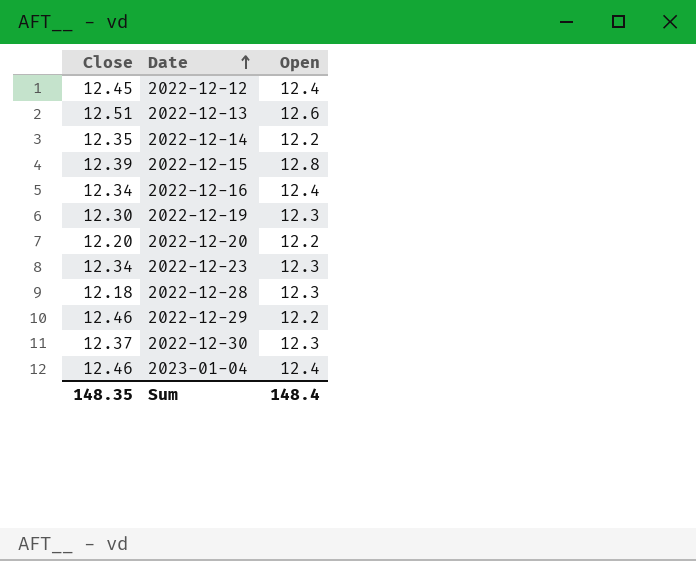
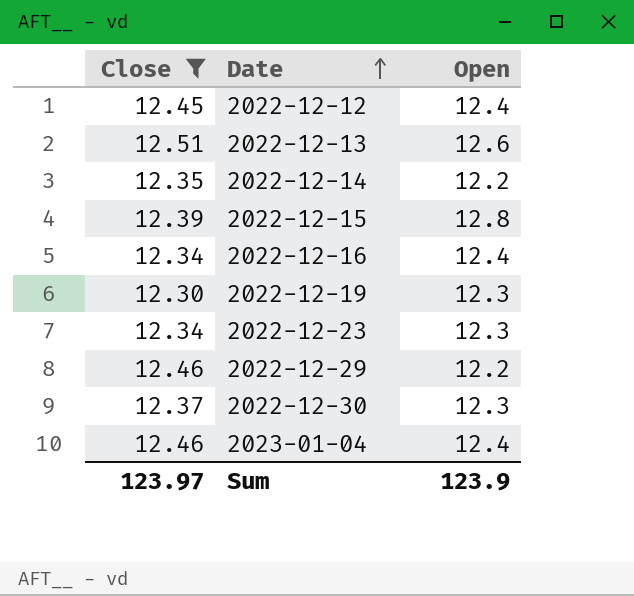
filter: none -> Close >= 12.30
Sum | Close: 148.35 -> 123.97
Sum | Open: 148.4 -> 123.9

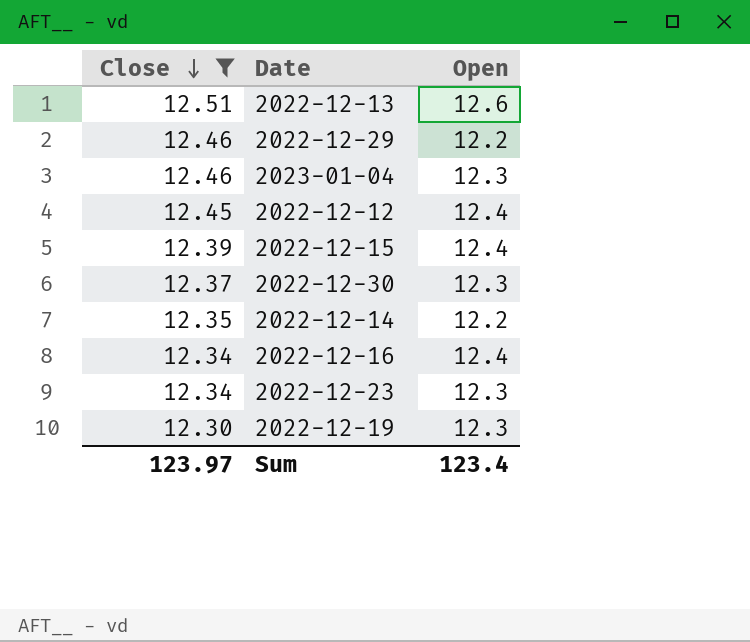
row order: Date ascending -> Close descending
2023-01-04 | Open: 12.4 -> 12.3
2022-12-15 | Open: 12.8 -> 12.4
Sum | Open: 123.9 -> 123.4

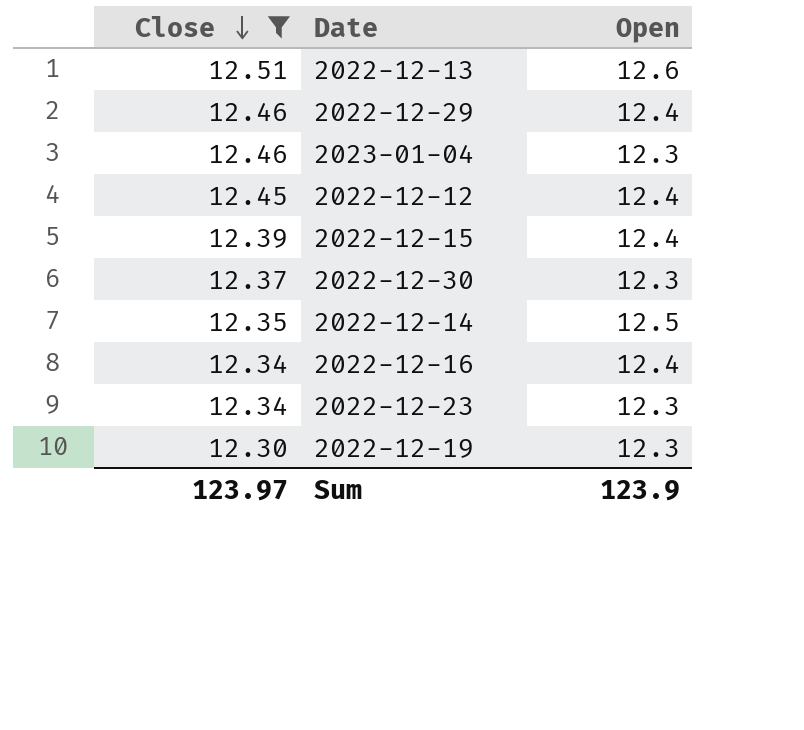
2022-12-29 | Open: 12.2 -> 12.4
2022-12-14 | Open: 12.2 -> 12.5
Sum | Open: 123.4 -> 123.9

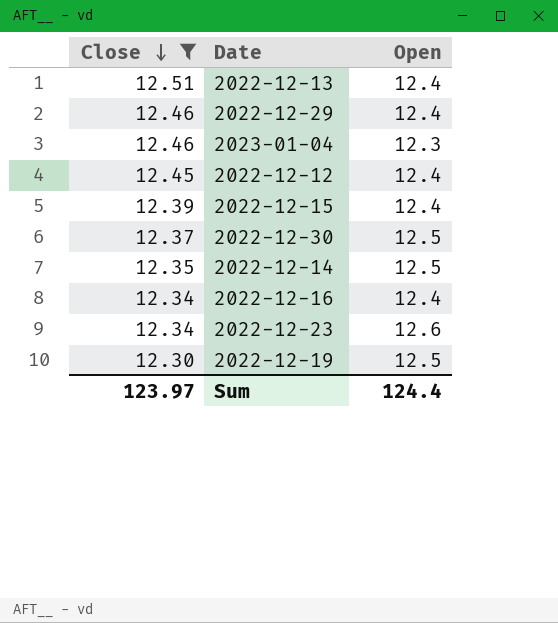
2022-12-13 | Open: 12.6 -> 12.4
2022-12-30 | Open: 12.3 -> 12.5
2022-12-23 | Open: 12.3 -> 12.6
2022-12-19 | Open: 12.3 -> 12.5
Sum | Open: 123.9 -> 124.4

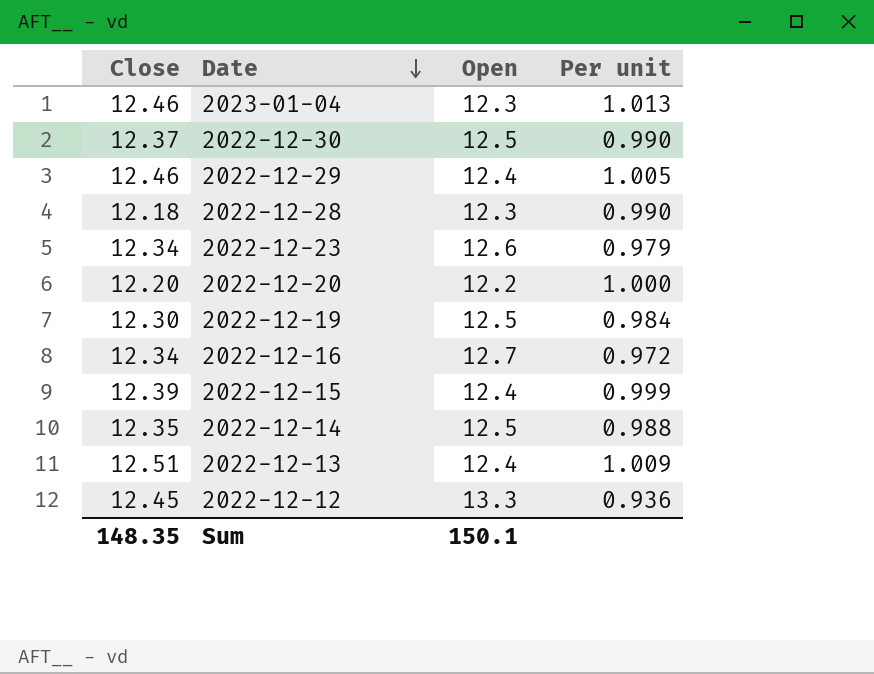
filter: Close >= 12.30 -> none
row order: Close descending -> Date descending
column Per unit | formula: none -> [Close] / [Open]
2022-12-16 | Open: 12.4 -> 12.7
2022-12-12 | Open: 12.4 -> 13.3
Sum | Close: 123.97 -> 148.35
Sum | Open: 124.4 -> 150.1

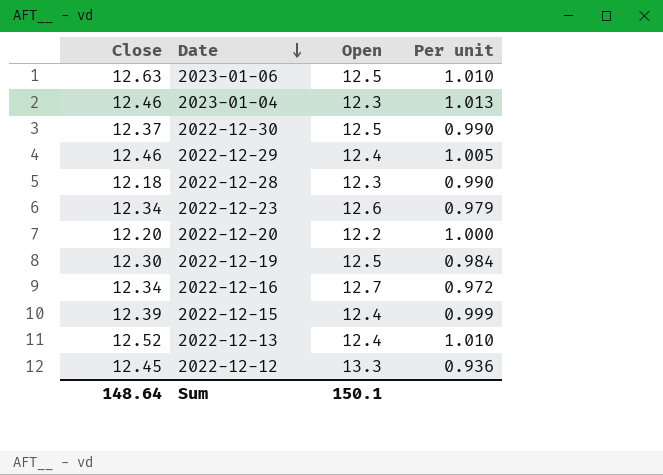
row 2022-12-14: 12.35 | 12.5 | 0.988 -> none
row 2023-01-06: none -> 12.63 | 12.5 | 1.010
2022-12-13 | Close: 12.51 -> 12.52
2022-12-13 | Per unit: 1.009 -> 1.010
Sum | Close: 148.35 -> 148.64

